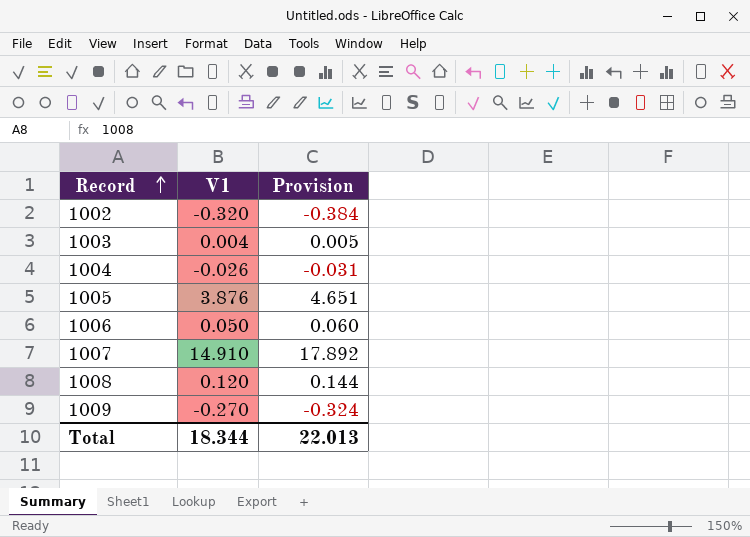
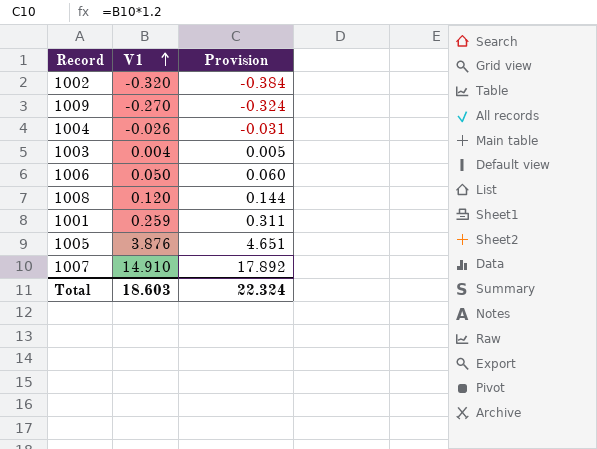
row order: Record ascending -> V1 ascending
row 1001: none -> 0.259 | 0.311
Total | V1: 18.344 -> 18.603
Total | Provision: 22.013 -> 22.324

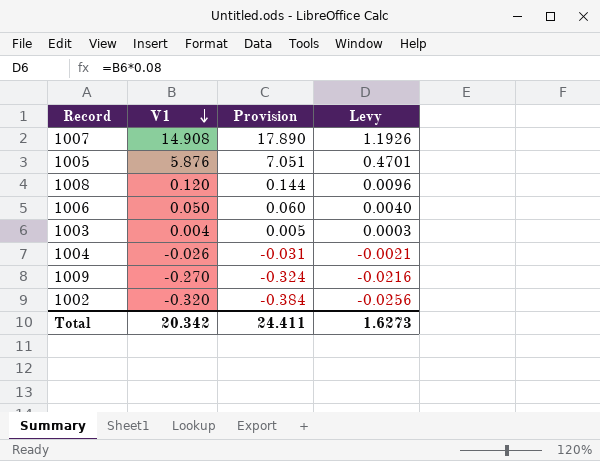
row order: V1 ascending -> V1 descending
column Levy | formula: none -> [V1] * 0.08
row 1001: 0.259 | 0.311 -> none
1007 | V1: 14.910 -> 14.908
1007 | Provision: 17.892 -> 17.890
1005 | V1: 3.876 -> 5.876
1005 | Provision: 4.651 -> 7.051
Total | V1: 18.603 -> 20.342
Total | Provision: 22.324 -> 24.411

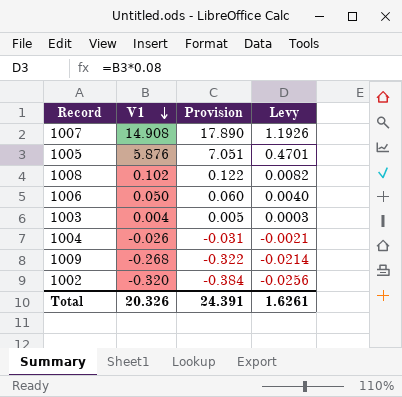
1008 | V1: 0.120 -> 0.102
1008 | Provision: 0.144 -> 0.122
1008 | Levy: 0.0096 -> 0.0082
1009 | V1: -0.270 -> -0.268
1009 | Provision: -0.324 -> -0.322
1009 | Levy: -0.0216 -> -0.0214
Total | V1: 20.342 -> 20.326
Total | Provision: 24.411 -> 24.391
Total | Levy: 1.6273 -> 1.6261

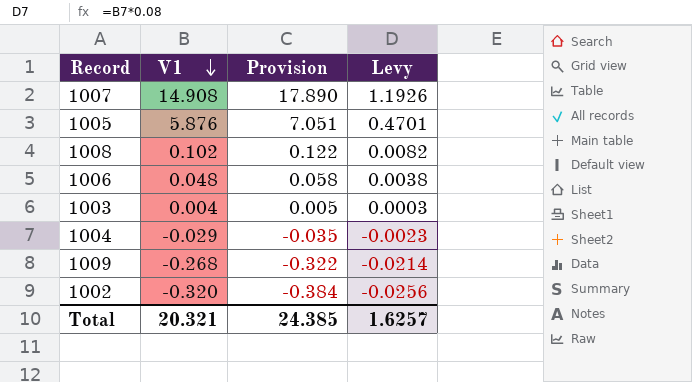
1006 | V1: 0.050 -> 0.048
1006 | Provision: 0.060 -> 0.058
1006 | Levy: 0.0040 -> 0.0038
1004 | V1: -0.026 -> -0.029
1004 | Provision: -0.031 -> -0.035
1004 | Levy: -0.0021 -> -0.0023
Total | V1: 20.326 -> 20.321
Total | Provision: 24.391 -> 24.385
Total | Levy: 1.6261 -> 1.6257

